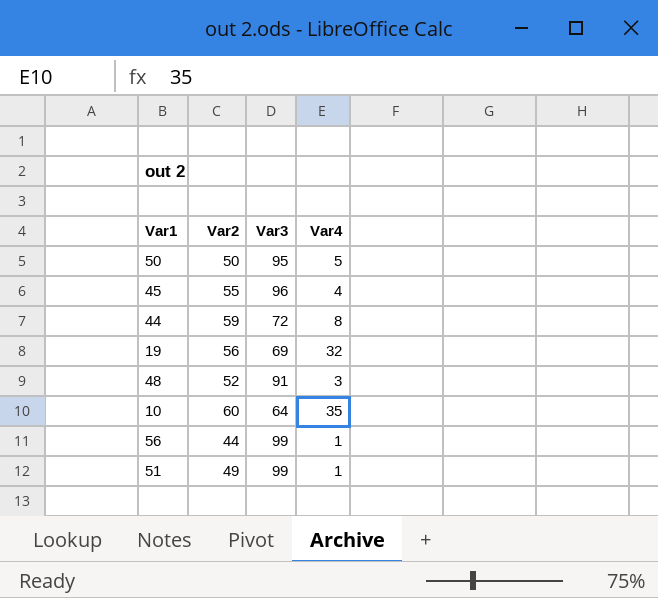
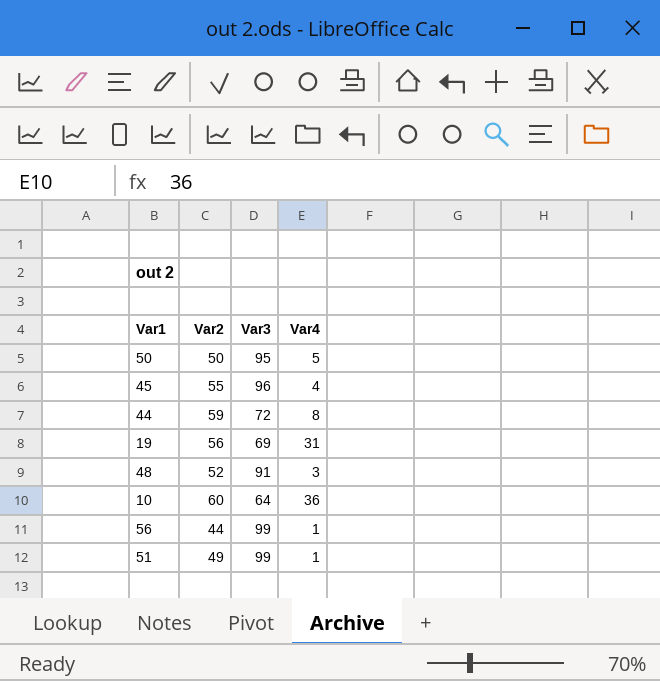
19 | Var4: 32 -> 31
10 | Var4: 35 -> 36

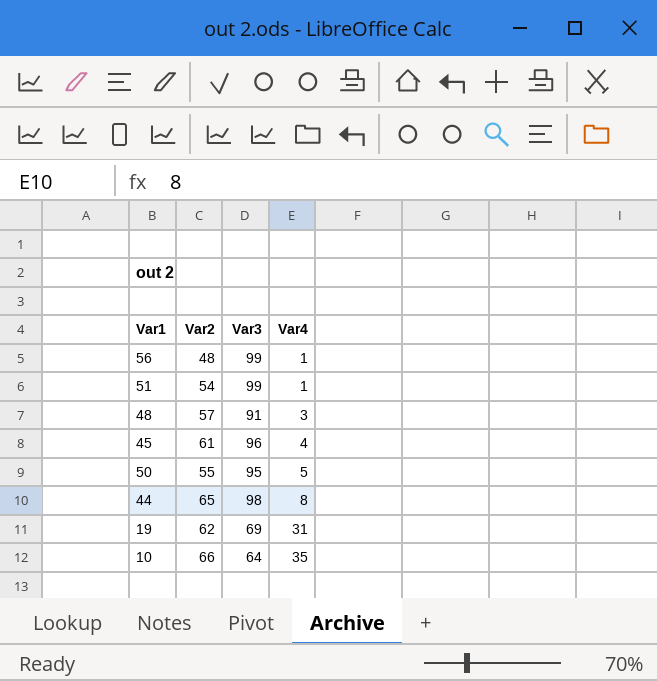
row order: none -> Var4 ascending
56 | Var2: 44 -> 48
51 | Var2: 49 -> 54
48 | Var2: 52 -> 57
45 | Var2: 55 -> 61
50 | Var2: 50 -> 55
44 | Var2: 59 -> 65
44 | Var3: 72 -> 98
19 | Var2: 56 -> 62
10 | Var2: 60 -> 66
10 | Var4: 36 -> 35

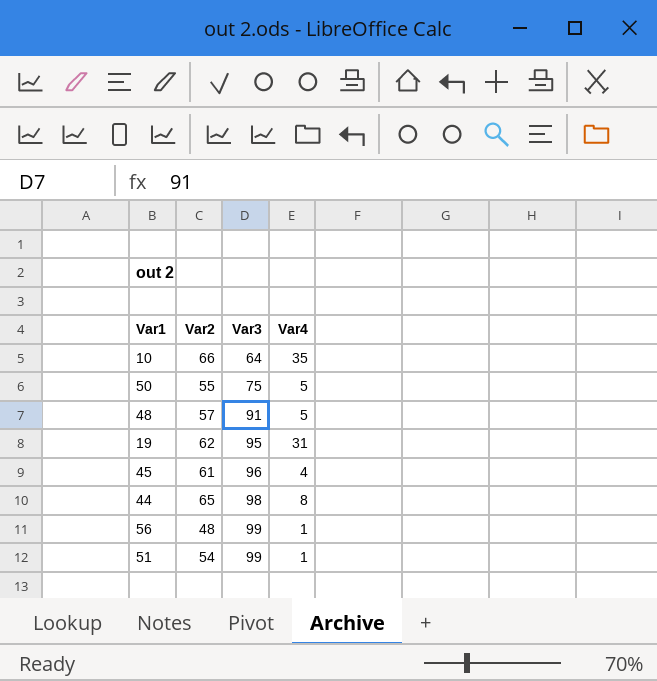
row order: Var4 ascending -> Var3 ascending
50 | Var3: 95 -> 75
48 | Var4: 3 -> 5
19 | Var3: 69 -> 95

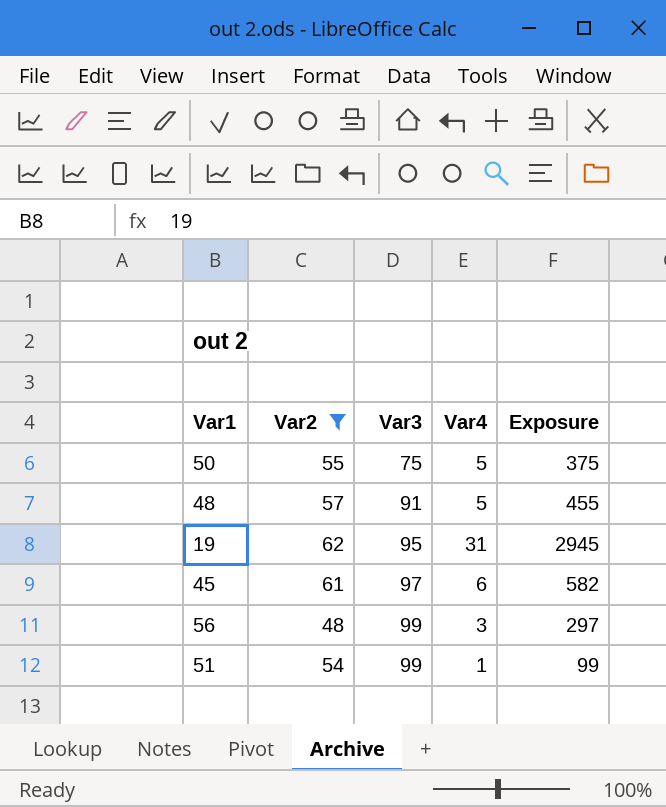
filter: none -> Var2 <= 62
column Exposure | formula: none -> [Var3] * [Var4]
45 | Var3: 96 -> 97
45 | Var4: 4 -> 6
56 | Var4: 1 -> 3

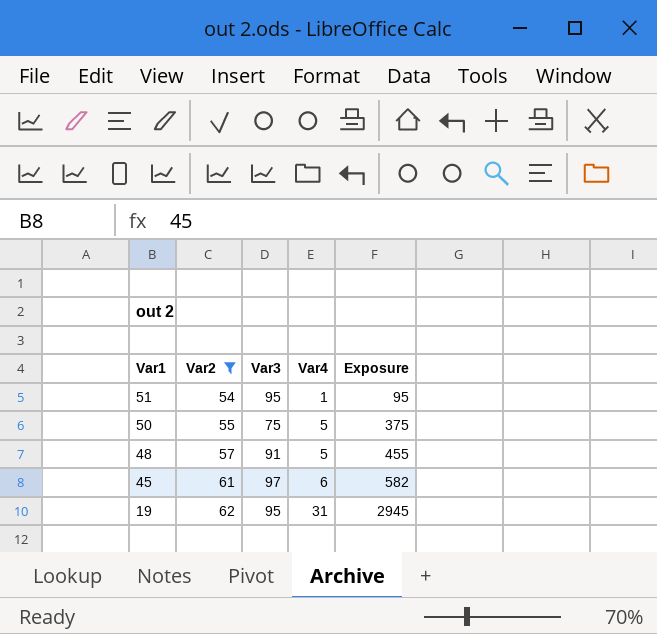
row order: Var3 ascending -> Var1 descending
row 56: 48 | 99 | 3 | 297 -> none
51 | Var3: 99 -> 95
51 | Exposure: 99 -> 95

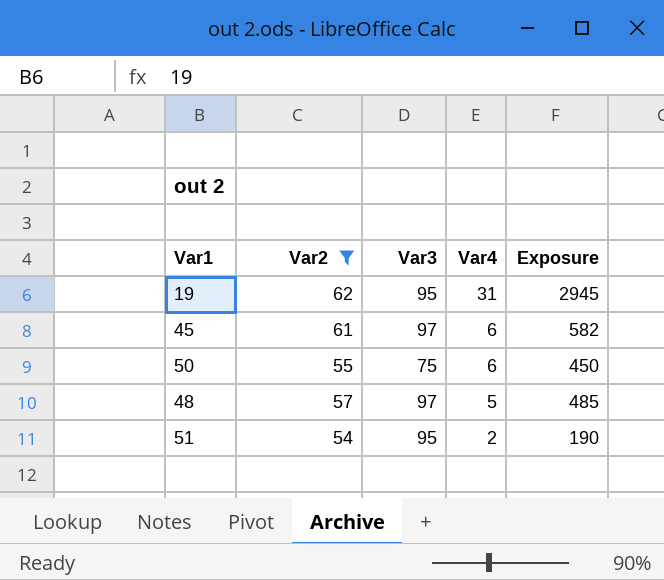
row order: Var1 descending -> Var4 descending
50 | Var4: 5 -> 6
50 | Exposure: 375 -> 450
48 | Var3: 91 -> 97
48 | Exposure: 455 -> 485
51 | Var4: 1 -> 2
51 | Exposure: 95 -> 190

